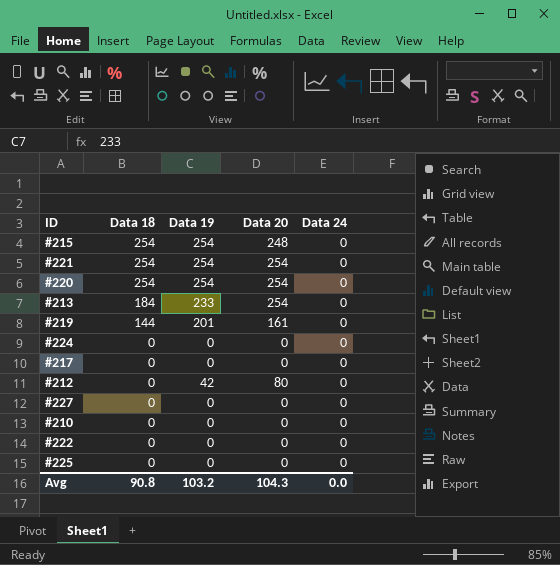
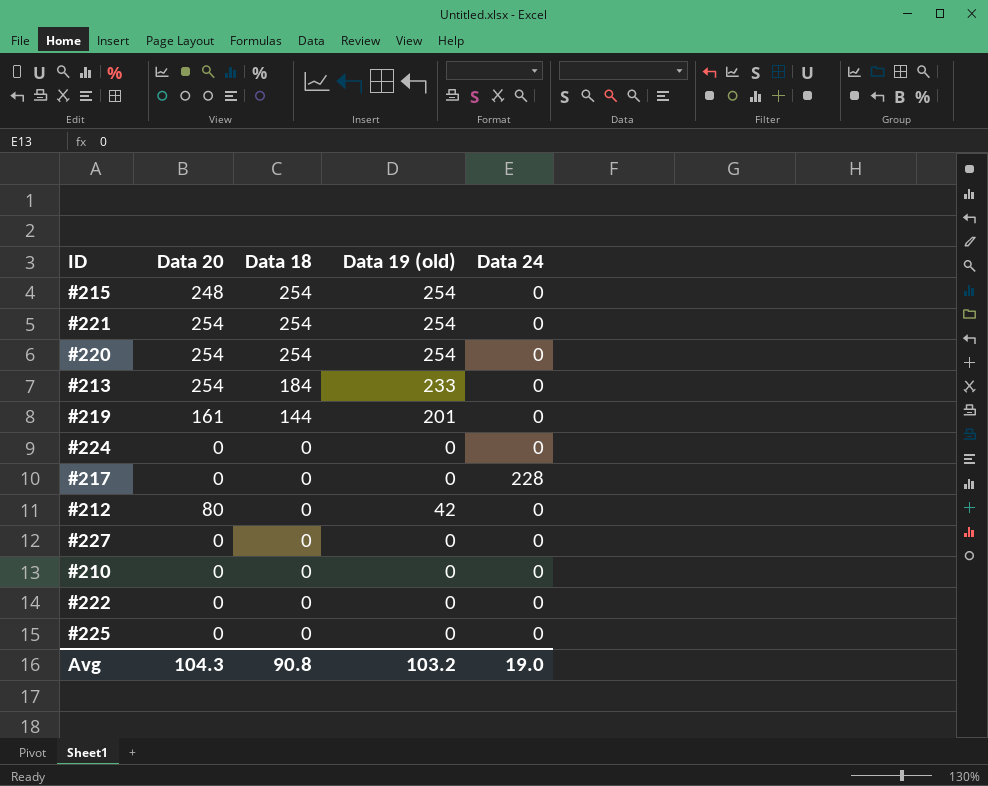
column Data 20 | position: 4 -> 2
column name: Data 19 -> Data 19 (old)
#217 | Data 24: 0 -> 228
Avg | Data 24: 0.0 -> 19.0

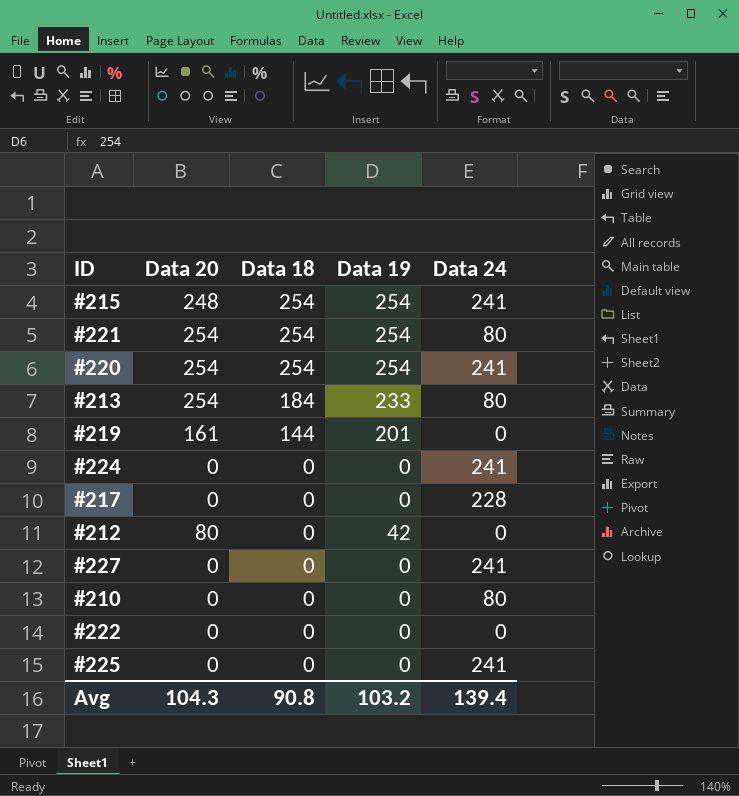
column name: Data 19 (old) -> Data 19
#215 | Data 24: 0 -> 241
#221 | Data 24: 0 -> 80
#220 | Data 24: 0 -> 241
#213 | Data 24: 0 -> 80
#224 | Data 24: 0 -> 241
#227 | Data 24: 0 -> 241
#210 | Data 24: 0 -> 80
#225 | Data 24: 0 -> 241
Avg | Data 24: 19.0 -> 139.4

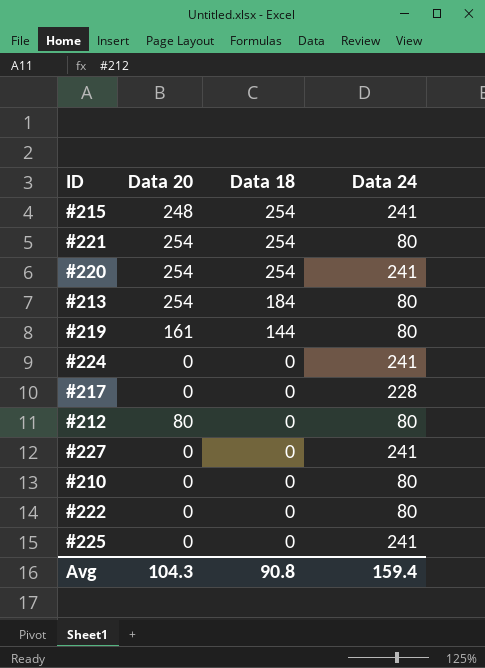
column Data 19 | position: 4 -> none
#219 | Data 24: 0 -> 80
#212 | Data 24: 0 -> 80
#222 | Data 24: 0 -> 80
Avg | Data 24: 139.4 -> 159.4

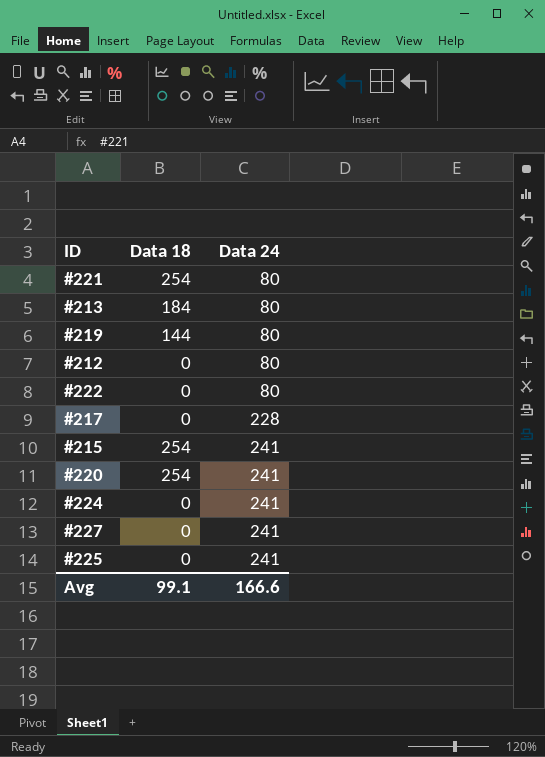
row order: Data 18 descending -> Data 24 ascending
column Data 20 | position: 2 -> none
row #210: 0 | 0 | 80 -> none
Avg | Data 18: 90.8 -> 99.1
Avg | Data 24: 159.4 -> 166.6

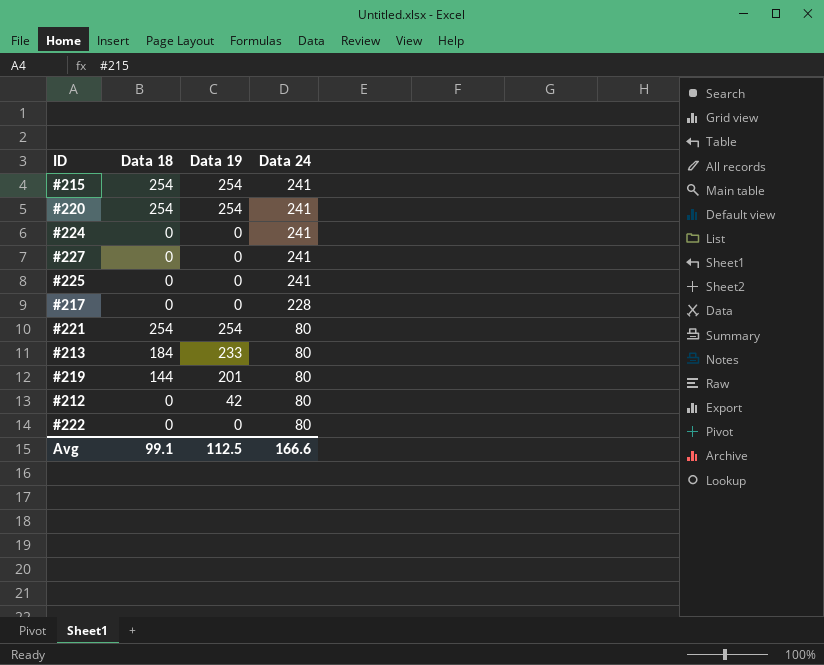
row order: Data 24 ascending -> Data 24 descending
column Data 19 | position: none -> 3

